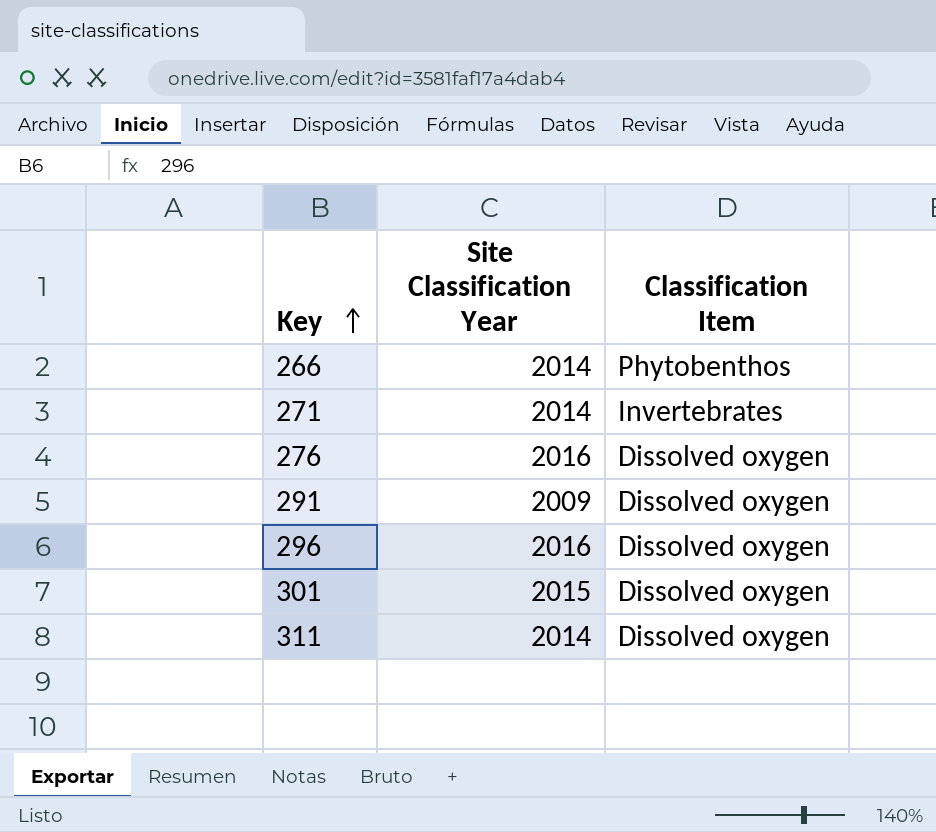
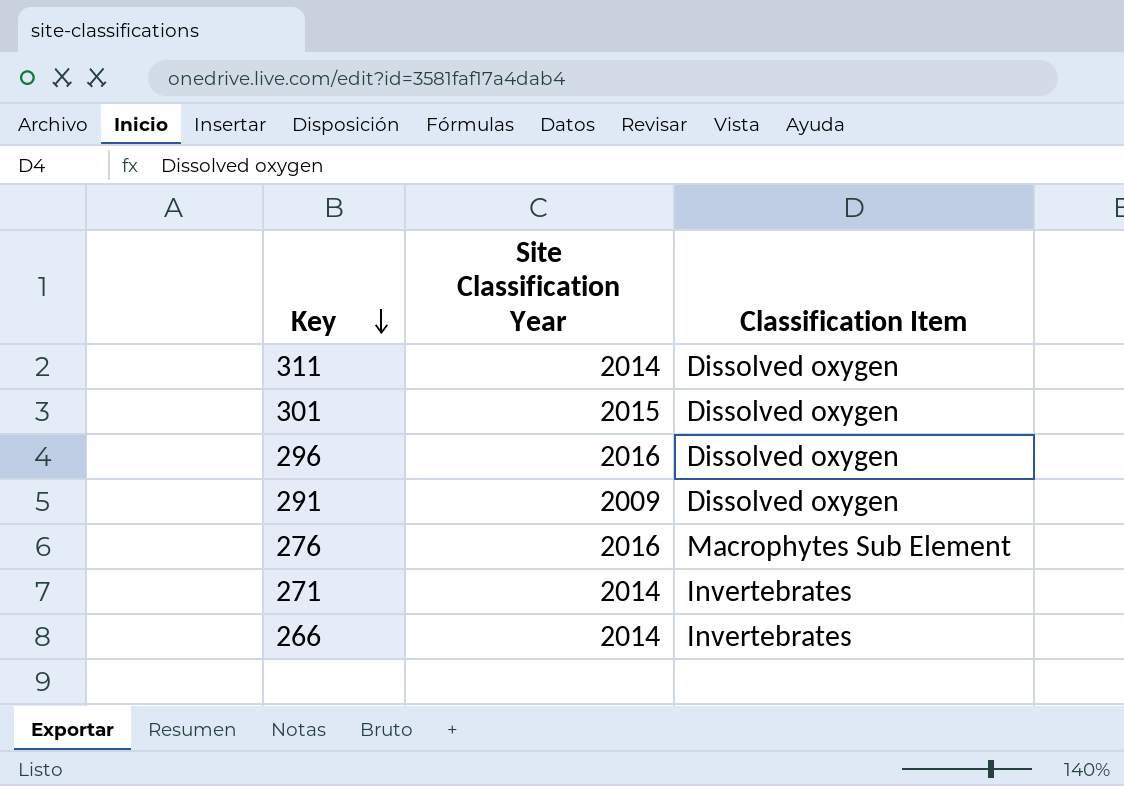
row order: Key ascending -> Key descending
276 | Classification Item: Dissolved oxygen -> Macrophytes Sub Element
266 | Classification Item: Phytobenthos -> Invertebrates

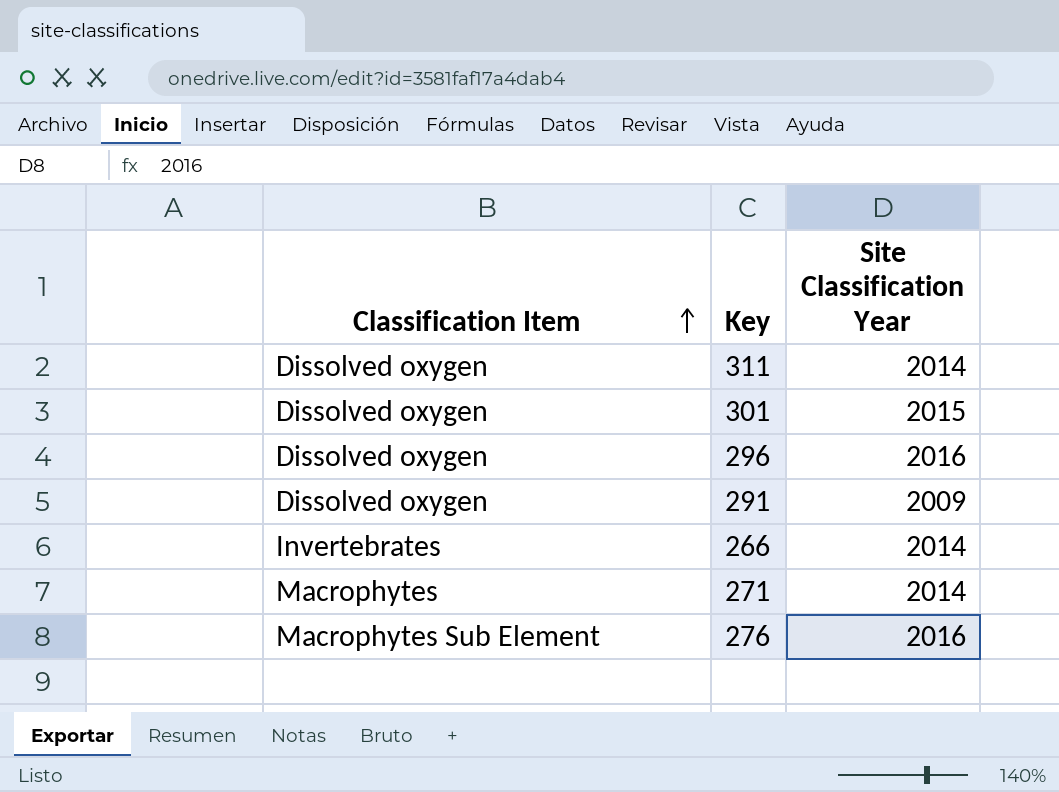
row order: Key descending -> Classification Item ascending
column Classification Item | position: 3 -> 1
271 | Classification Item: Invertebrates -> Macrophytes

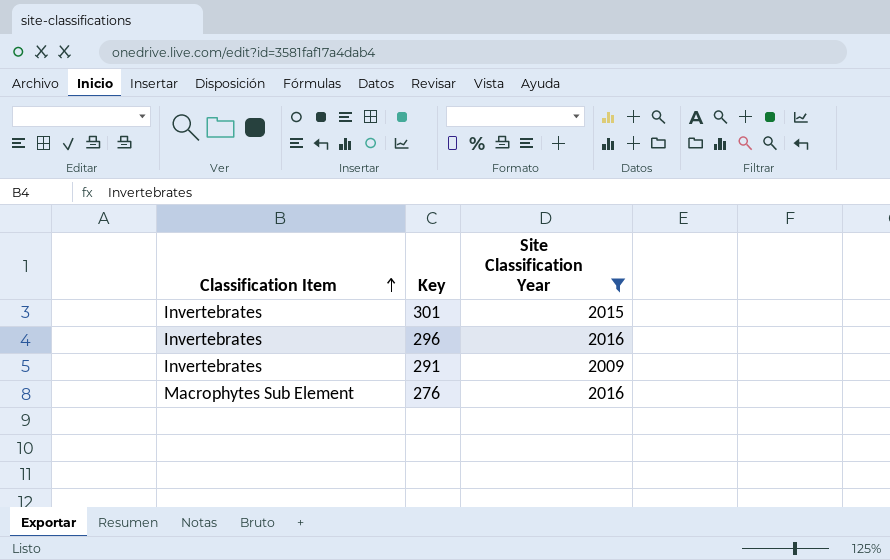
filter: none -> Site Classification Year != 2014
301 | Classification Item: Dissolved oxygen -> Invertebrates
296 | Classification Item: Dissolved oxygen -> Invertebrates
291 | Classification Item: Dissolved oxygen -> Invertebrates

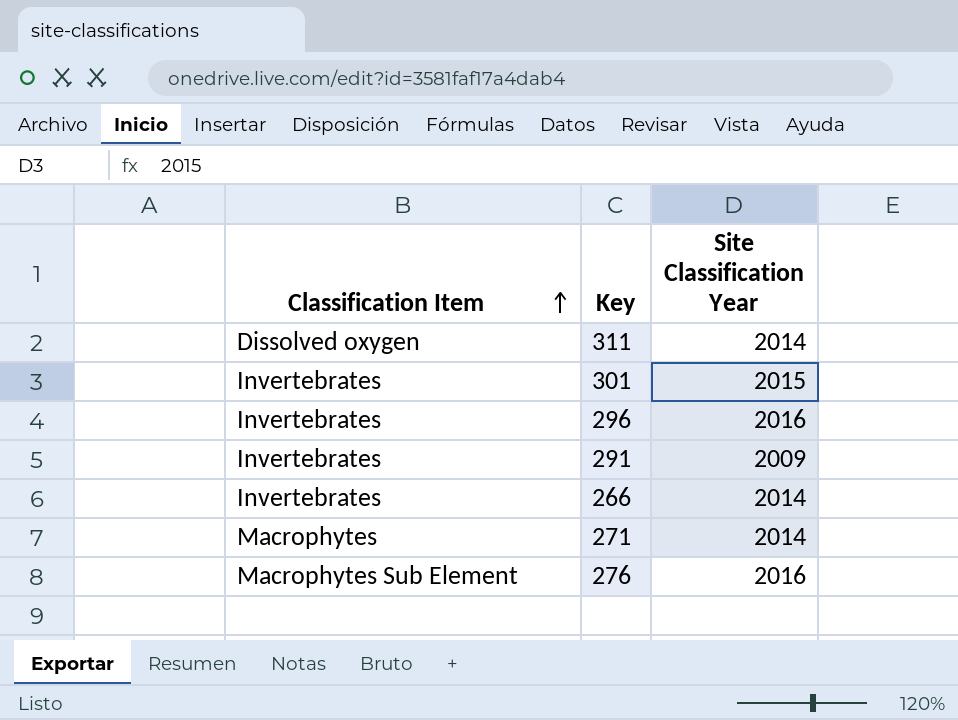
filter: Site Classification Year != 2014 -> none

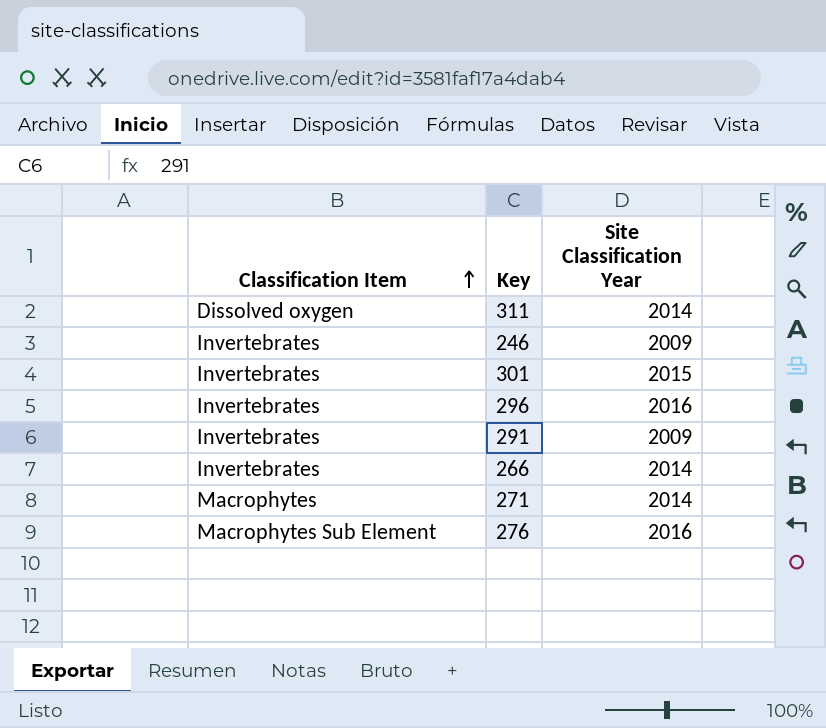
row 246: none -> Invertebrates | 2009

